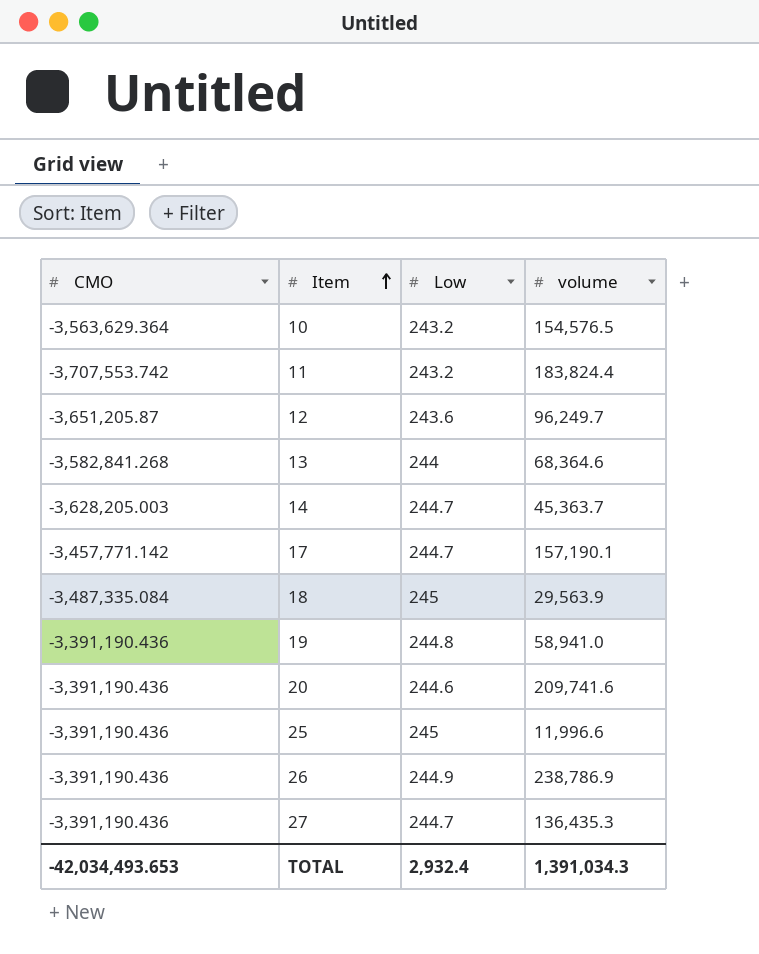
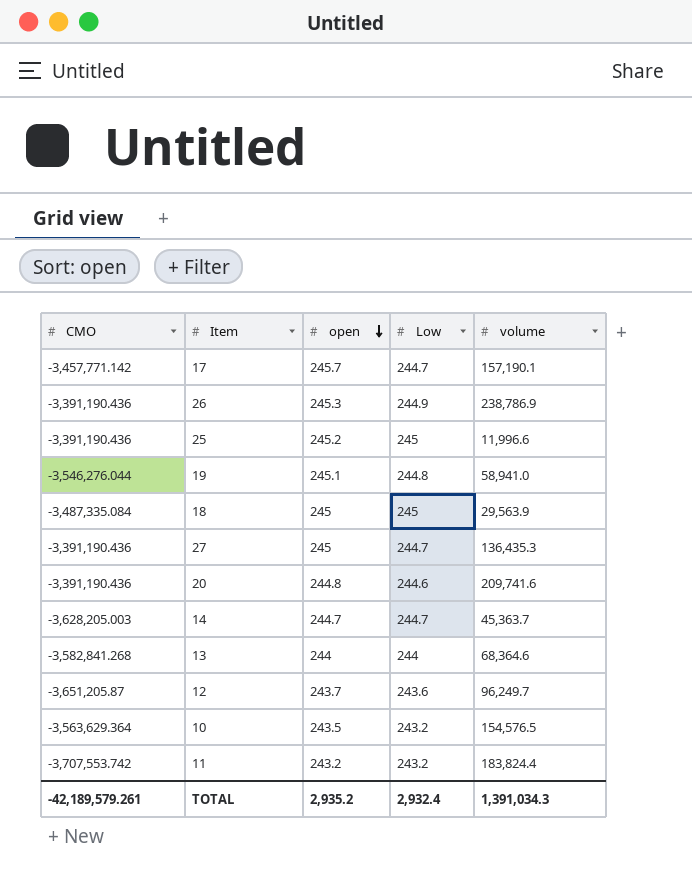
row order: Item ascending -> open descending
column open | position: none -> 3
19 | CMO: -3,391,190.436 -> -3,546,276.044
TOTAL | CMO: -42,034,493.653 -> -42,189,579.261

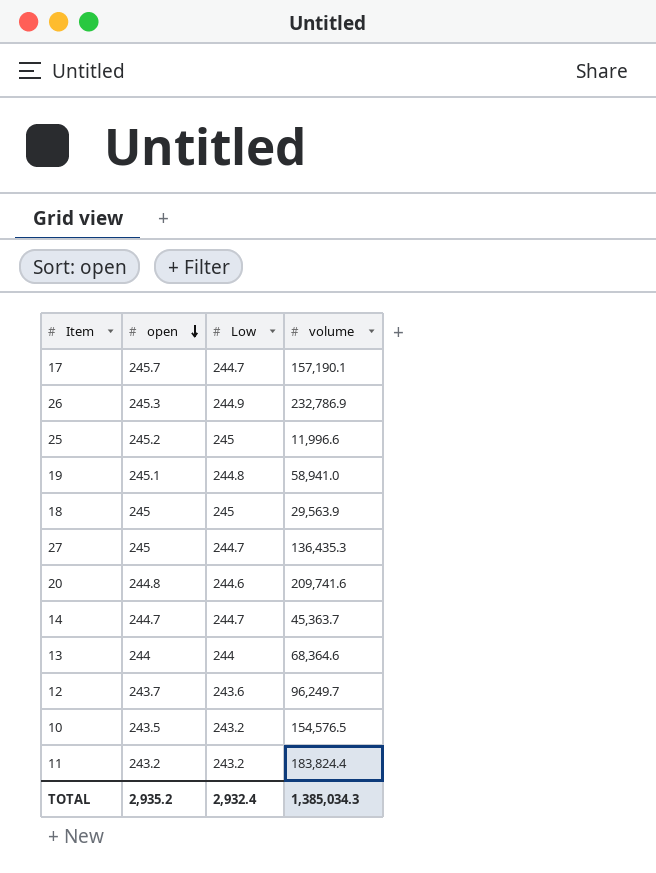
column CMO | position: 1 -> none
26 | volume: 238,786.9 -> 232,786.9
TOTAL | volume: 1,391,034.3 -> 1,385,034.3

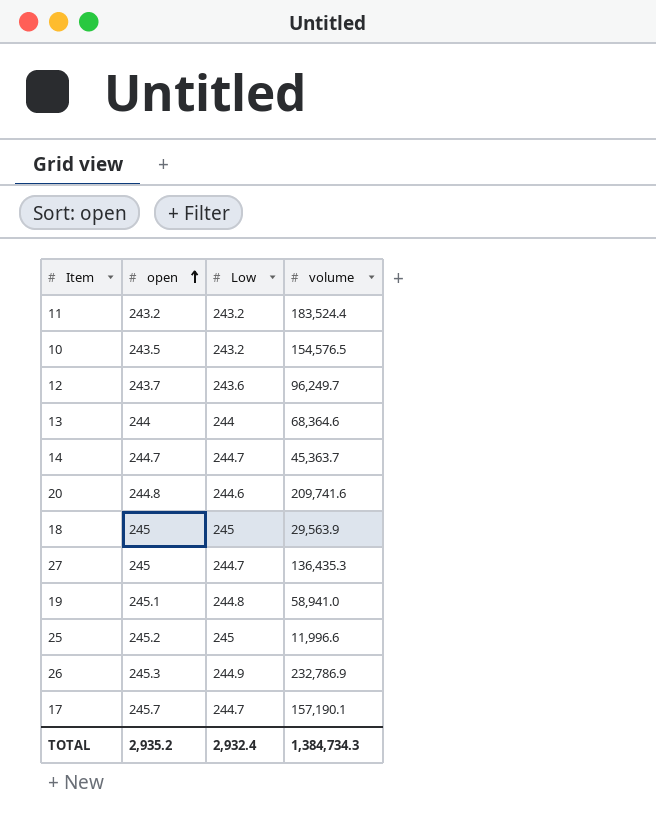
row order: open descending -> open ascending
11 | volume: 183,824.4 -> 183,524.4
TOTAL | volume: 1,385,034.3 -> 1,384,734.3

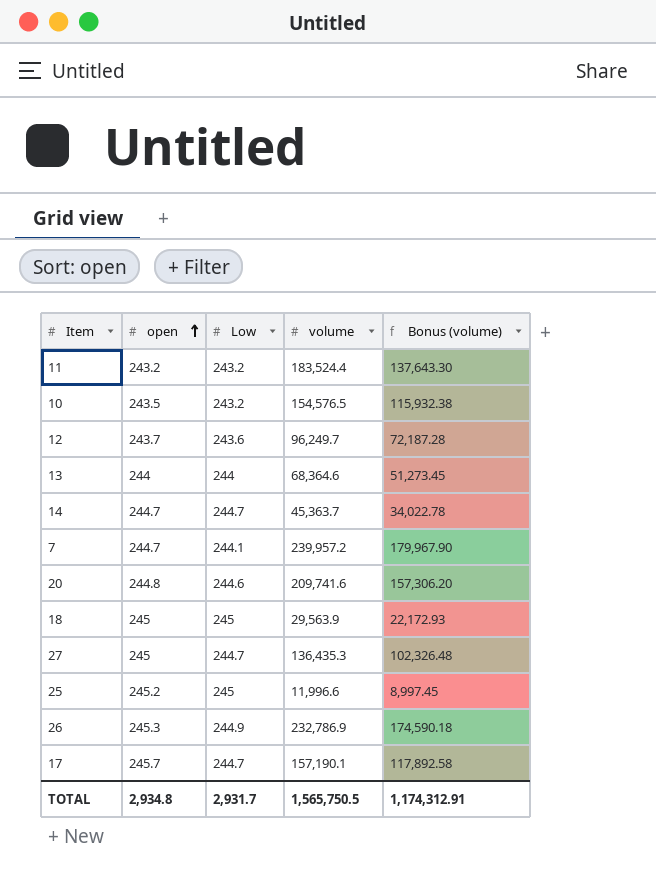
column Bonus (volume) | formula: none -> [volume] * 0.75
row 19: 245.1 | 244.8 | 58,941.0 -> none
row 7: none -> 244.7 | 244.1 | 239,957.2 | 179,967.90
TOTAL | open: 2,935.2 -> 2,934.8
TOTAL | Low: 2,932.4 -> 2,931.7
TOTAL | volume: 1,384,734.3 -> 1,565,750.5

